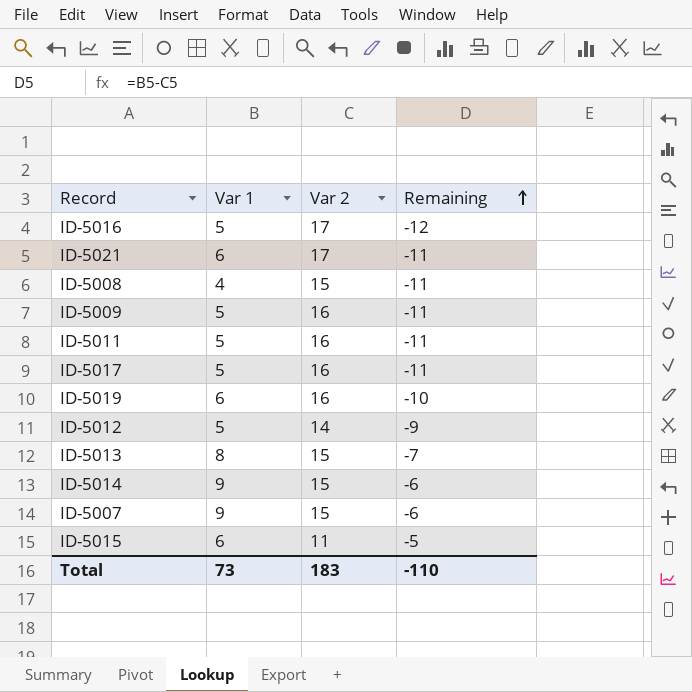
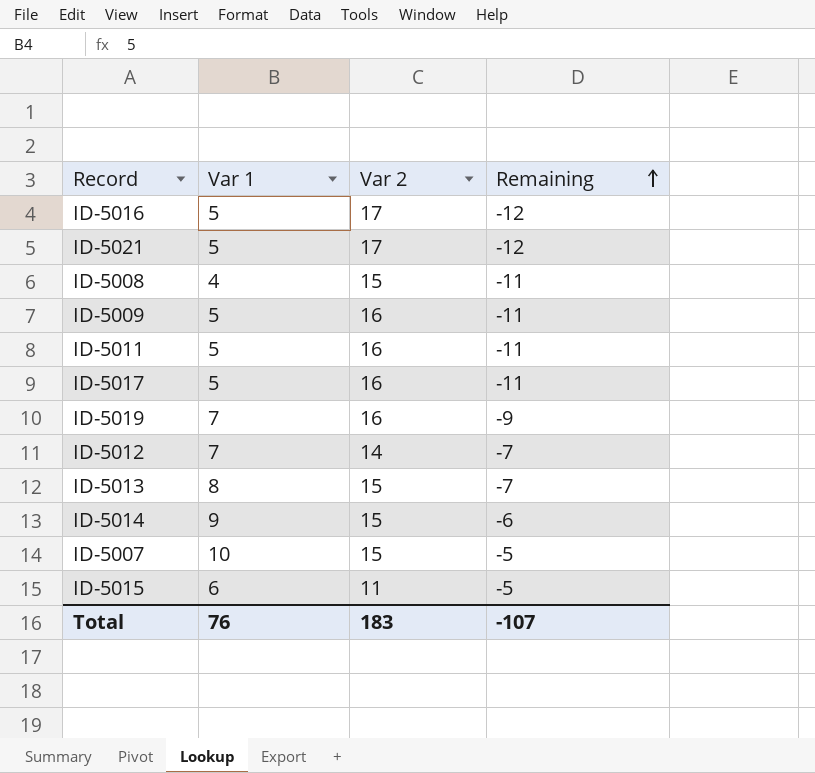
ID-5021 | Var 1: 6 -> 5
ID-5021 | Remaining: -11 -> -12
ID-5019 | Var 1: 6 -> 7
ID-5019 | Remaining: -10 -> -9
ID-5012 | Var 1: 5 -> 7
ID-5012 | Remaining: -9 -> -7
ID-5007 | Var 1: 9 -> 10
ID-5007 | Remaining: -6 -> -5
Total | Var 1: 73 -> 76
Total | Remaining: -110 -> -107

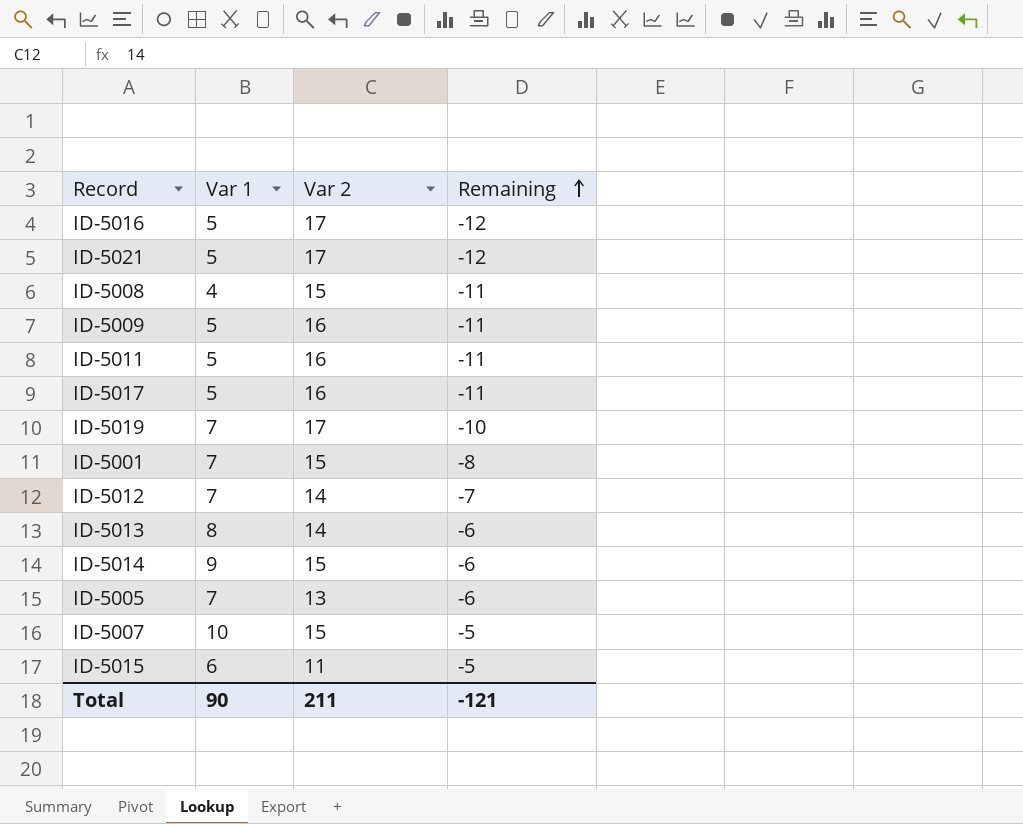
ID-5019 | Var 2: 16 -> 17
ID-5019 | Remaining: -9 -> -10
row ID-5001: none -> 7 | 15 | -8
ID-5013 | Var 2: 15 -> 14
ID-5013 | Remaining: -7 -> -6
row ID-5005: none -> 7 | 13 | -6
Total | Var 1: 76 -> 90
Total | Var 2: 183 -> 211
Total | Remaining: -107 -> -121

